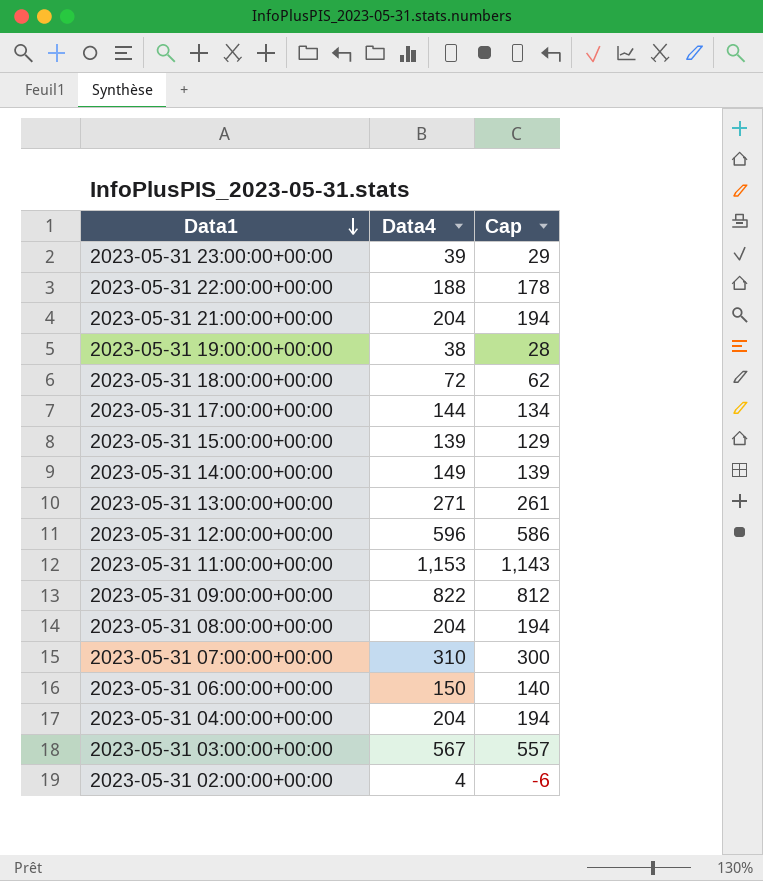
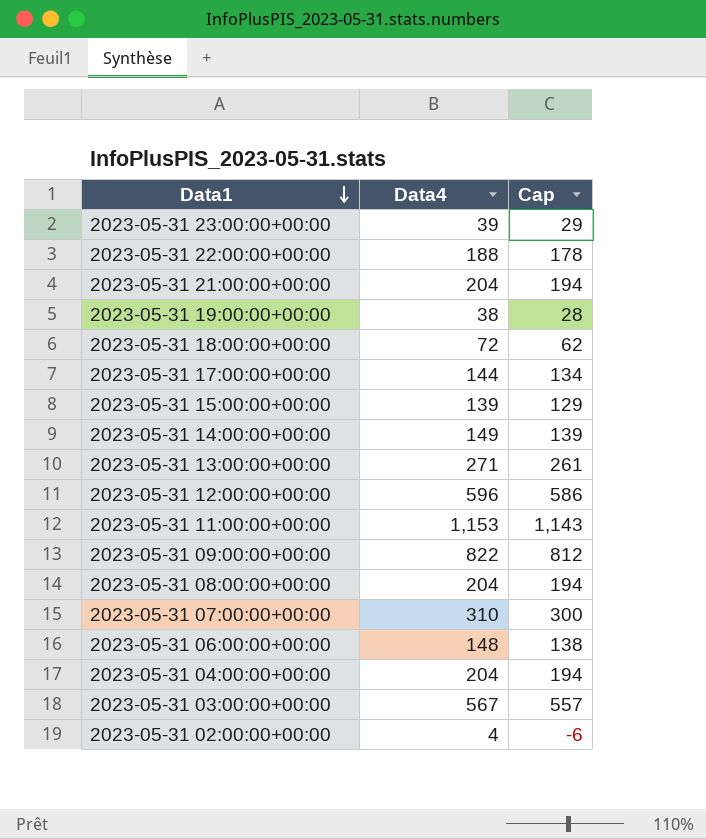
2023-05-31 06:00:00+00:00 | Data4: 150 -> 148
2023-05-31 06:00:00+00:00 | Cap: 140 -> 138

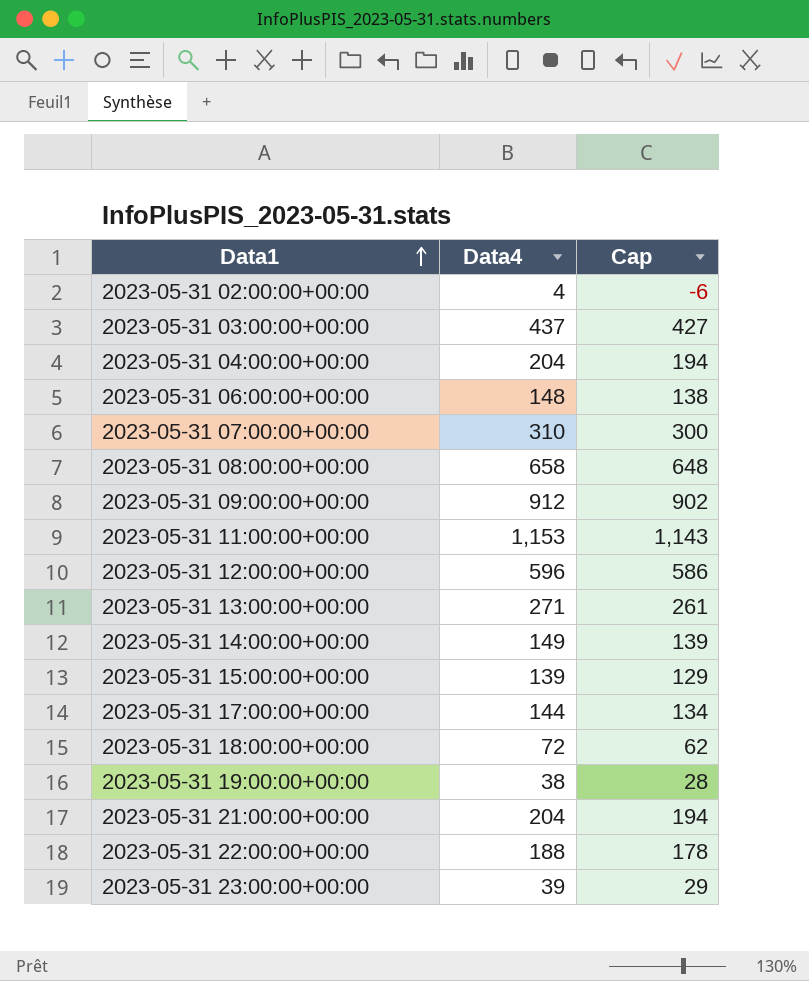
row order: Data1 descending -> Data1 ascending
2023-05-31 03:00:00+00:00 | Data4: 567 -> 437
2023-05-31 03:00:00+00:00 | Cap: 557 -> 427
2023-05-31 08:00:00+00:00 | Data4: 204 -> 658
2023-05-31 08:00:00+00:00 | Cap: 194 -> 648
2023-05-31 09:00:00+00:00 | Data4: 822 -> 912
2023-05-31 09:00:00+00:00 | Cap: 812 -> 902

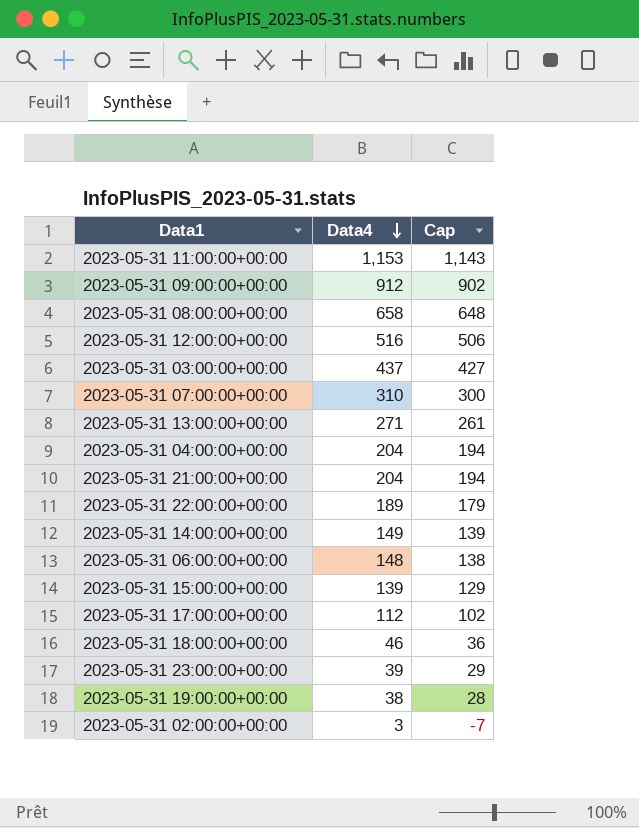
row order: Data1 ascending -> Data4 descending
2023-05-31 12:00:00+00:00 | Data4: 596 -> 516
2023-05-31 12:00:00+00:00 | Cap: 586 -> 506
2023-05-31 22:00:00+00:00 | Data4: 188 -> 189
2023-05-31 22:00:00+00:00 | Cap: 178 -> 179
2023-05-31 17:00:00+00:00 | Data4: 144 -> 112
2023-05-31 17:00:00+00:00 | Cap: 134 -> 102
2023-05-31 18:00:00+00:00 | Data4: 72 -> 46
2023-05-31 18:00:00+00:00 | Cap: 62 -> 36
2023-05-31 02:00:00+00:00 | Data4: 4 -> 3
2023-05-31 02:00:00+00:00 | Cap: -6 -> -7

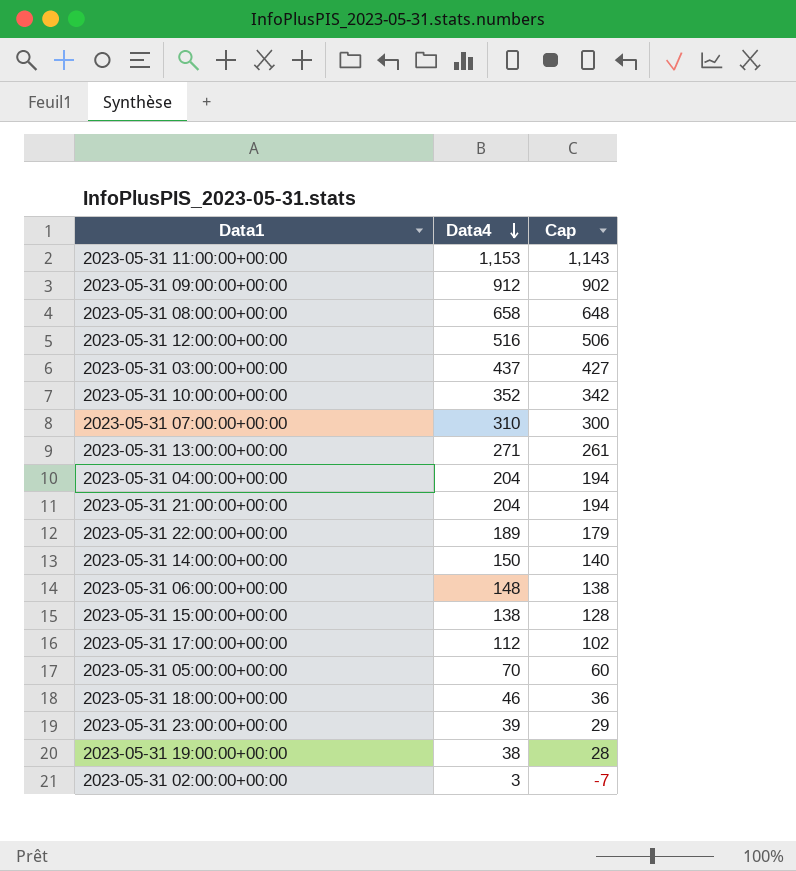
row 2023-05-31 10:00:00+00:00: none -> 352 | 342
2023-05-31 14:00:00+00:00 | Data4: 149 -> 150
2023-05-31 14:00:00+00:00 | Cap: 139 -> 140
2023-05-31 15:00:00+00:00 | Data4: 139 -> 138
2023-05-31 15:00:00+00:00 | Cap: 129 -> 128
row 2023-05-31 05:00:00+00:00: none -> 70 | 60

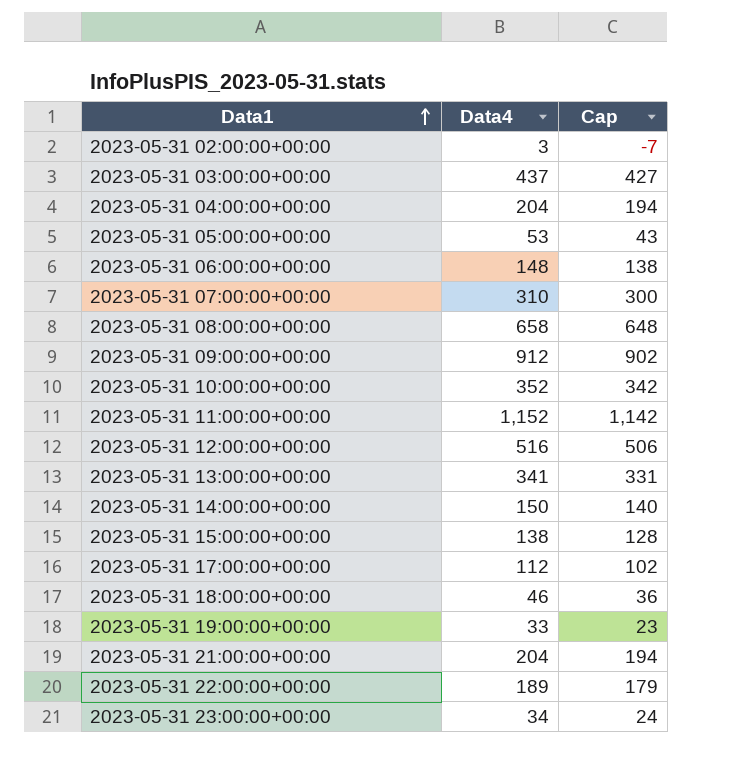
row order: Data4 descending -> Data1 ascending
2023-05-31 05:00:00+00:00 | Data4: 70 -> 53
2023-05-31 05:00:00+00:00 | Cap: 60 -> 43
2023-05-31 11:00:00+00:00 | Data4: 1,153 -> 1,152
2023-05-31 11:00:00+00:00 | Cap: 1,143 -> 1,142
2023-05-31 13:00:00+00:00 | Data4: 271 -> 341
2023-05-31 13:00:00+00:00 | Cap: 261 -> 331
2023-05-31 19:00:00+00:00 | Data4: 38 -> 33
2023-05-31 19:00:00+00:00 | Cap: 28 -> 23
2023-05-31 23:00:00+00:00 | Data4: 39 -> 34
2023-05-31 23:00:00+00:00 | Cap: 29 -> 24

